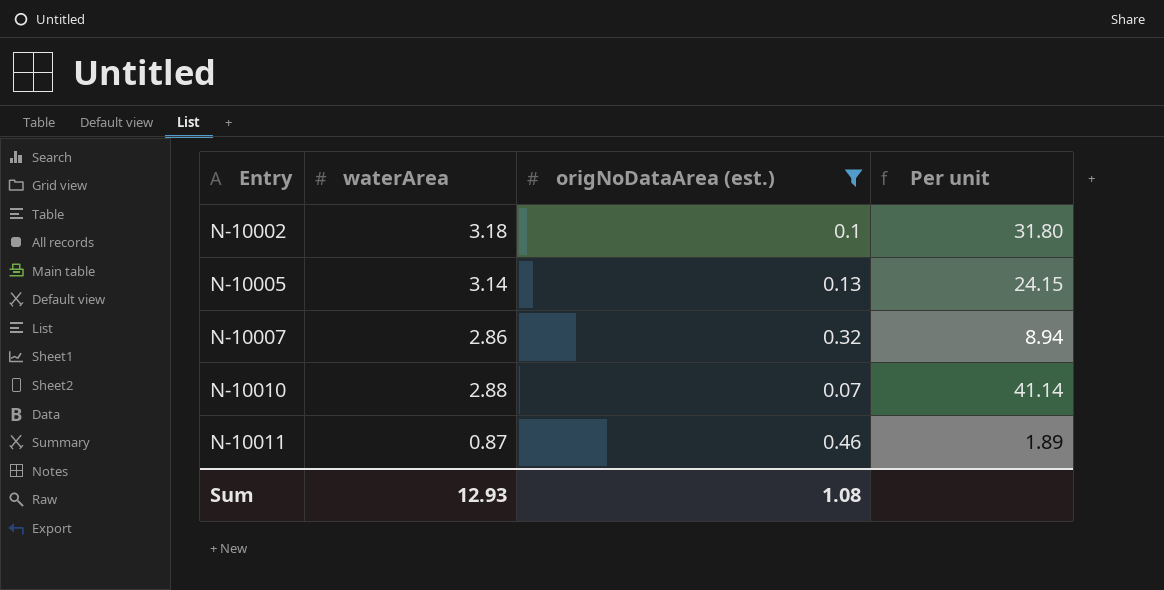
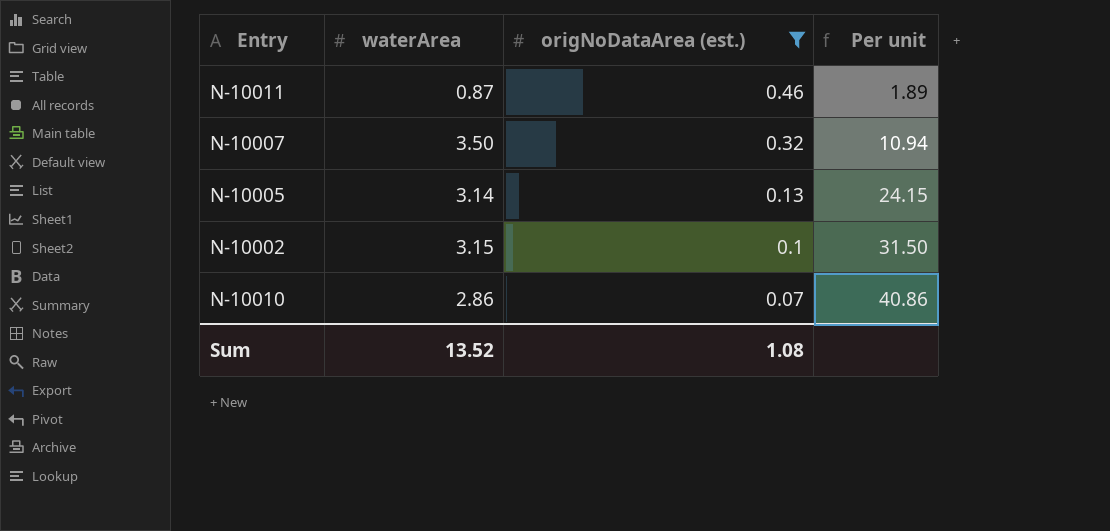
row order: Entry ascending -> origNoDataArea (est.) descending
N-10007 | waterArea: 2.86 -> 3.50
N-10007 | Per unit: 8.94 -> 10.94
N-10002 | waterArea: 3.18 -> 3.15
N-10002 | Per unit: 31.80 -> 31.50
N-10010 | waterArea: 2.88 -> 2.86
N-10010 | Per unit: 41.14 -> 40.86
Sum | waterArea: 12.93 -> 13.52

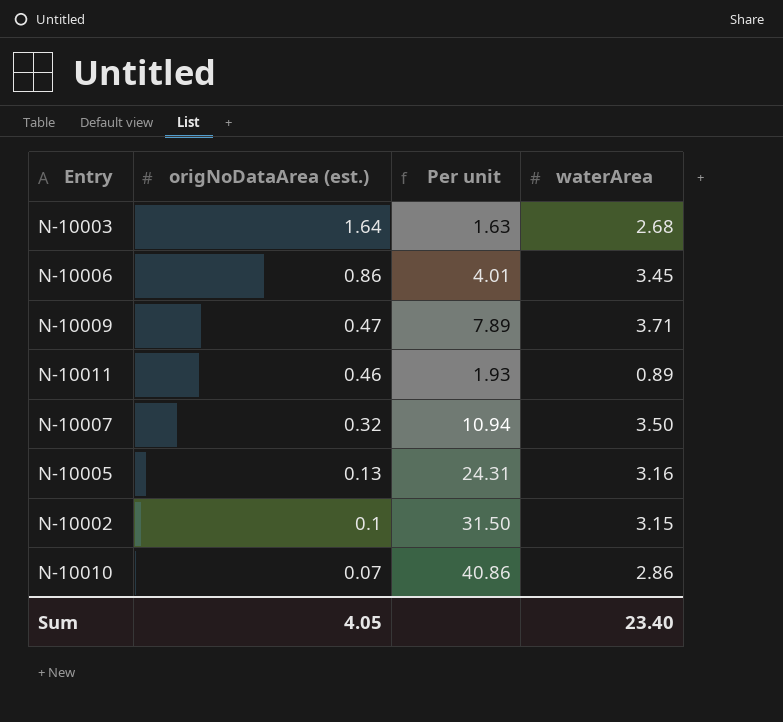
filter: origNoDataArea (est.) <= 0.46 -> none
column waterArea | position: 2 -> 4
N-10011 | Per unit: 1.89 -> 1.93
N-10011 | waterArea: 0.87 -> 0.89
N-10005 | Per unit: 24.15 -> 24.31
N-10005 | waterArea: 3.14 -> 3.16
Sum | origNoDataArea (est.): 1.08 -> 4.05
Sum | waterArea: 13.52 -> 23.40

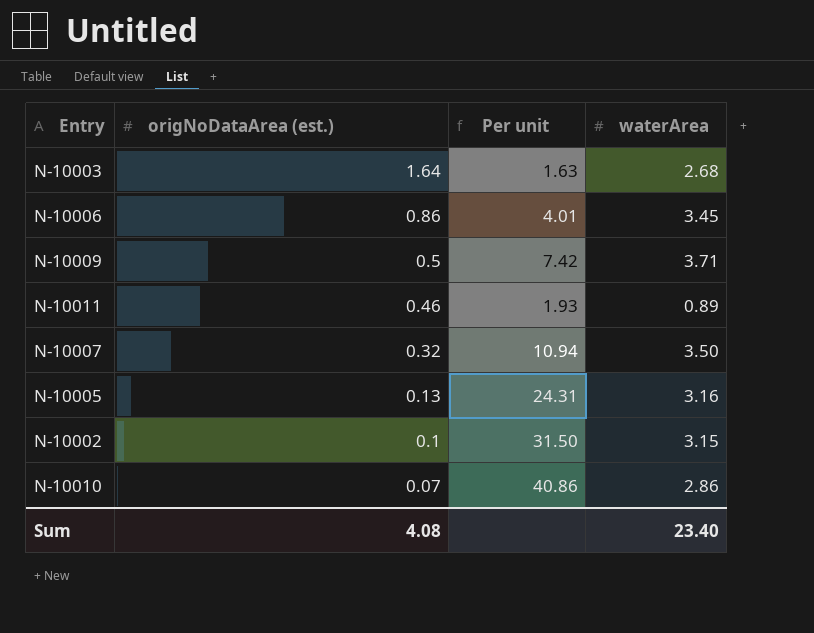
N-10009 | origNoDataArea (est.): 0.47 -> 0.5
N-10009 | Per unit: 7.89 -> 7.42
Sum | origNoDataArea (est.): 4.05 -> 4.08

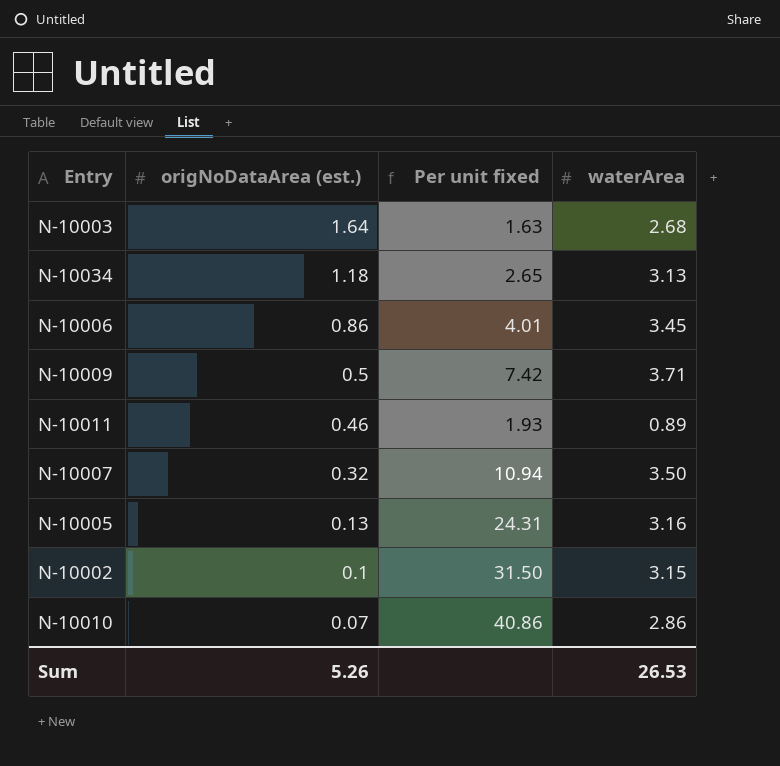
column name: Per unit -> Per unit fixed
row N-10034: none -> 1.18 | 2.65 | 3.13
Sum | origNoDataArea (est.): 4.08 -> 5.26
Sum | waterArea: 23.40 -> 26.53

